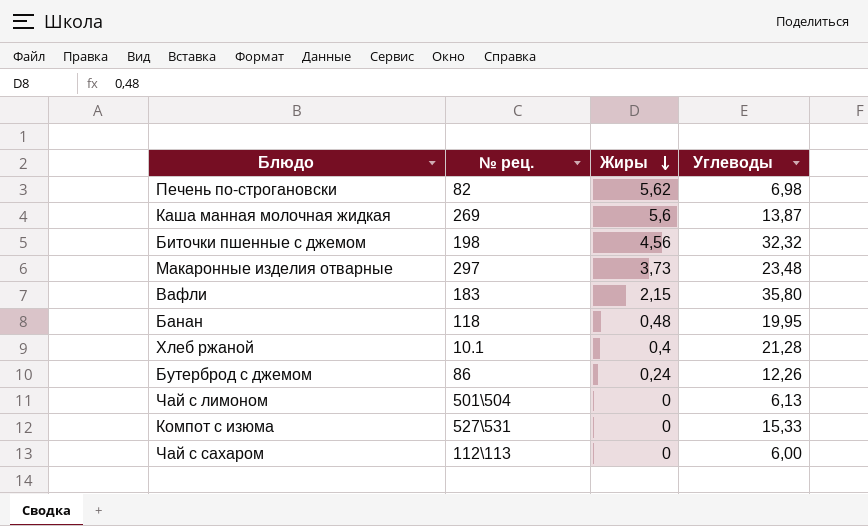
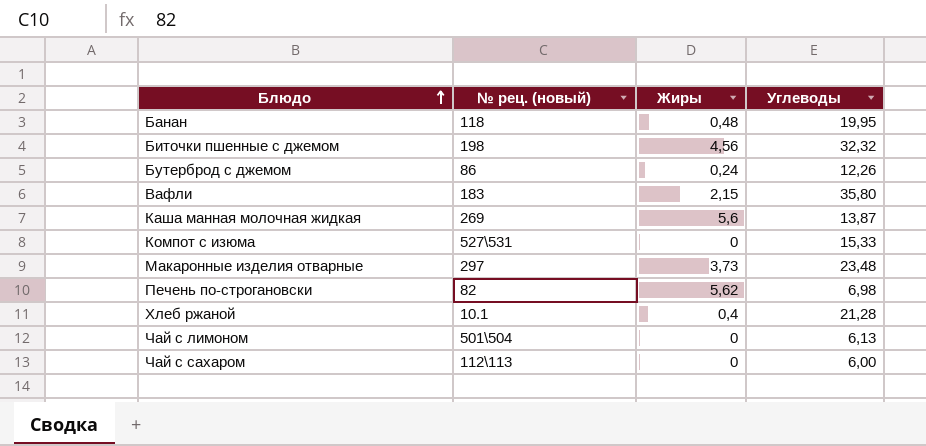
row order: Жиры descending -> Блюдо ascending
column name: № рец. -> № рец. (новый)

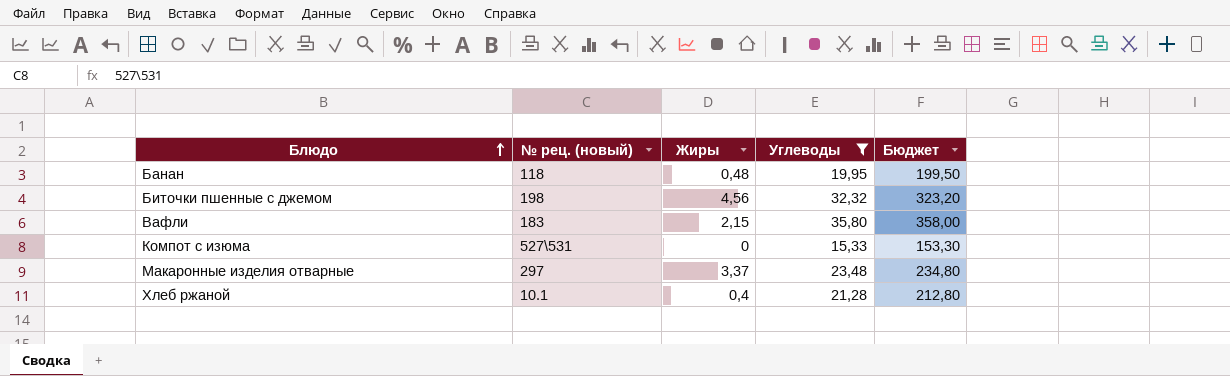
filter: none -> Углеводы >= 15,33
column Бюджет | formula: none -> [Углеводы] * 10
Макаронные изделия отварные | Жиры: 3,73 -> 3,37

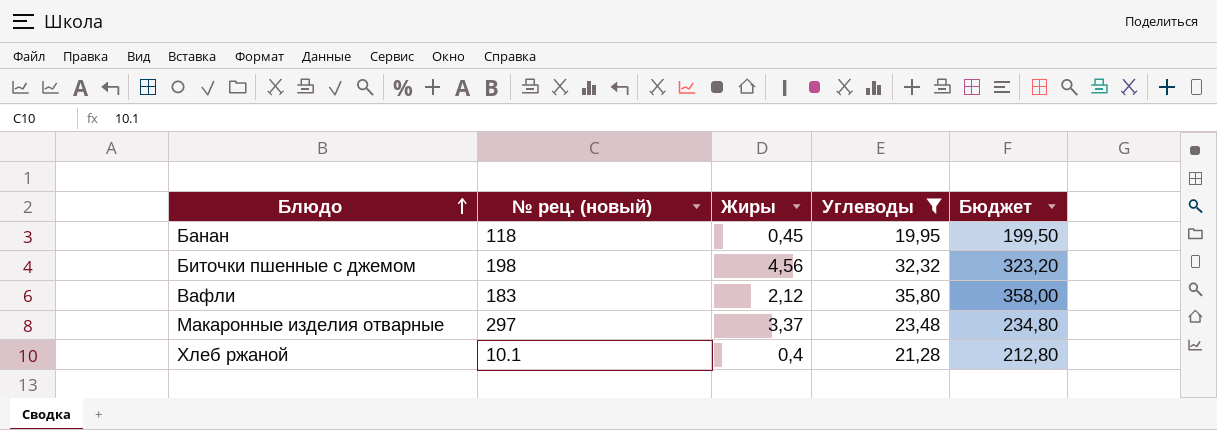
row Компот с изюма: 527\531 | 0 | 15,33 | 153,30 -> none
Банан | Жиры: 0,48 -> 0,45
Вафли | Жиры: 2,15 -> 2,12

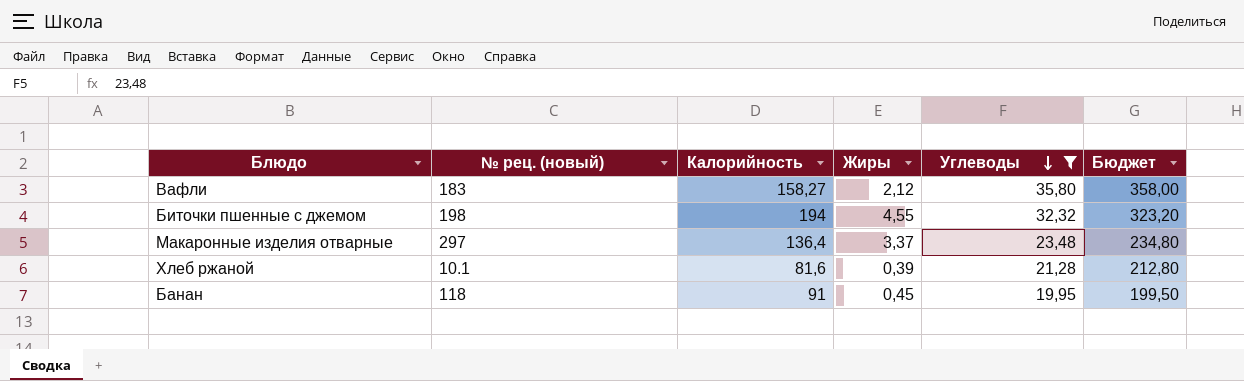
row order: Блюдо ascending -> Углеводы descending
column Калорийность | position: none -> 3
Биточки пшенные с джемом | Жиры: 4,56 -> 4,55
Хлеб ржаной | Жиры: 0,4 -> 0,39

